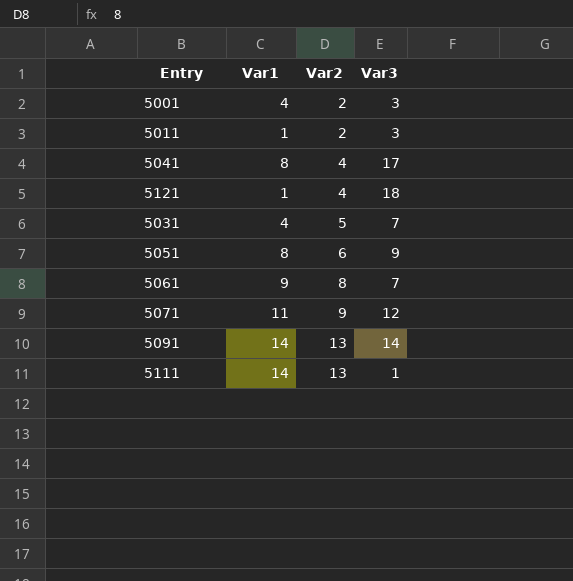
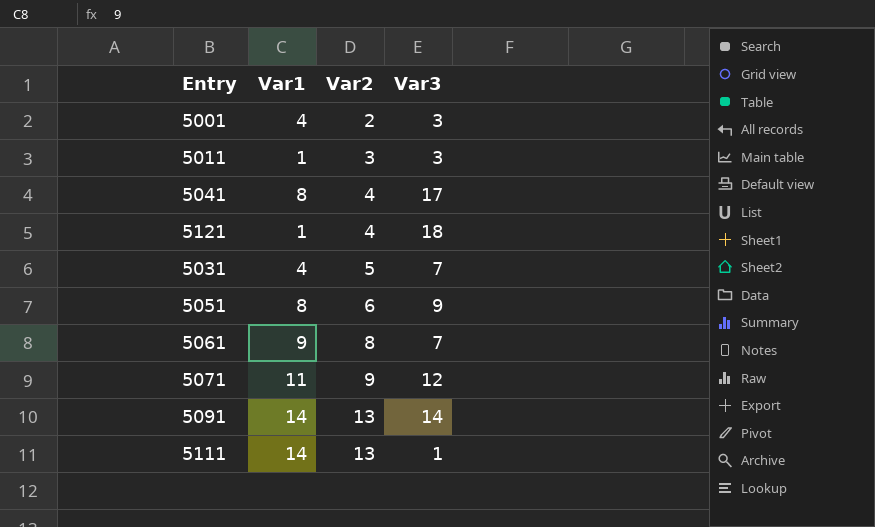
5011 | Var2: 2 -> 3

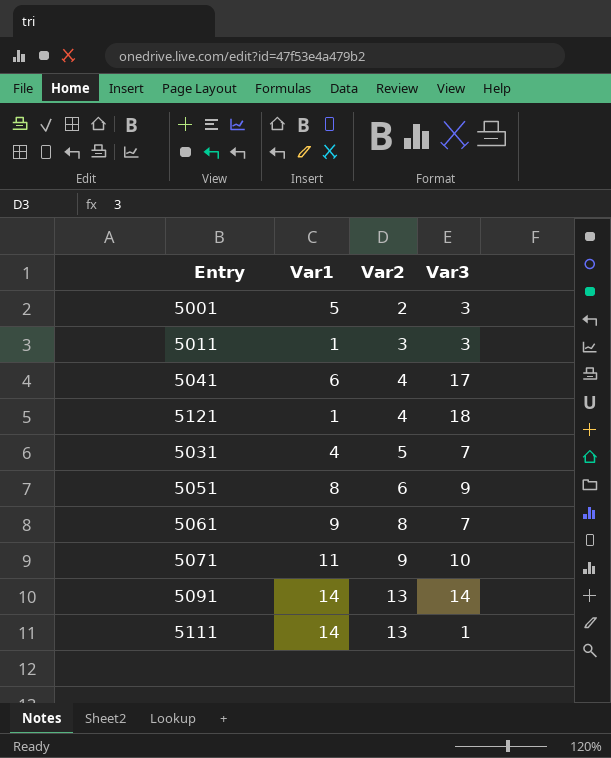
5001 | Var1: 4 -> 5
5041 | Var1: 8 -> 6
5071 | Var3: 12 -> 10

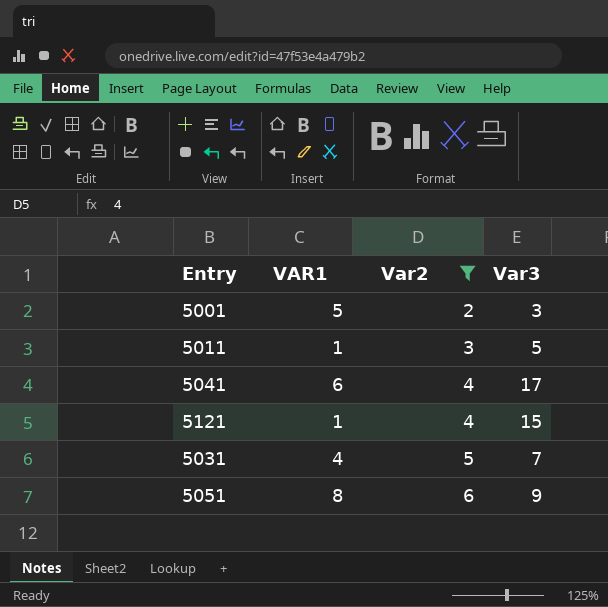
filter: none -> Var2 <= 6
column name: Var1 -> VAR1
5011 | Var3: 3 -> 5
5121 | Var3: 18 -> 15

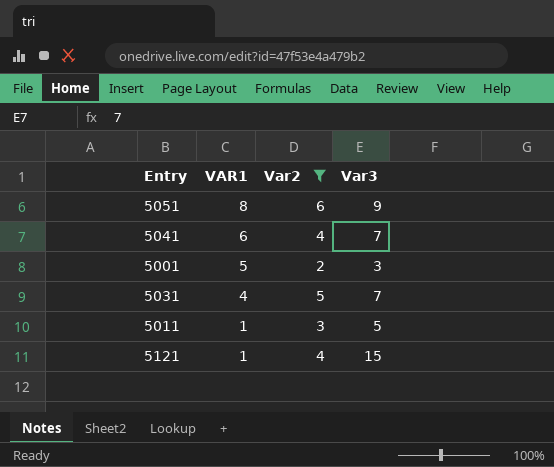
row order: Var2 ascending -> VAR1 descending
5041 | Var3: 17 -> 7

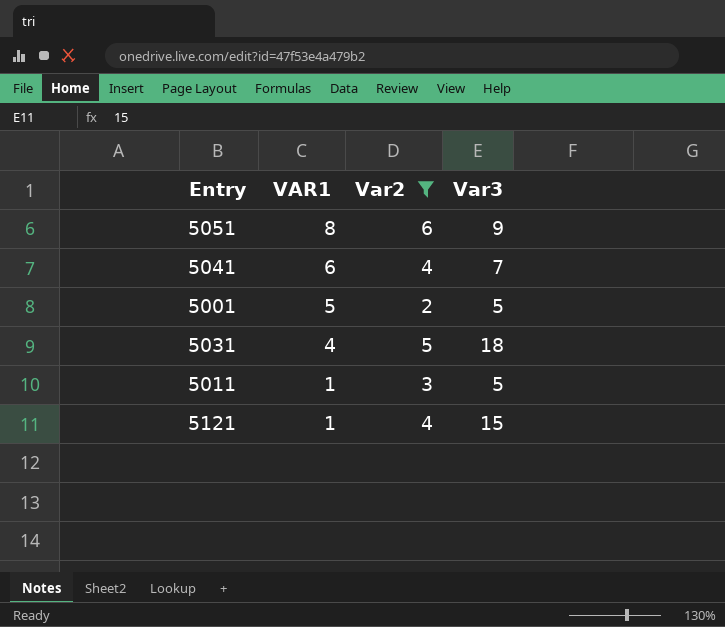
5001 | Var3: 3 -> 5
5031 | Var3: 7 -> 18

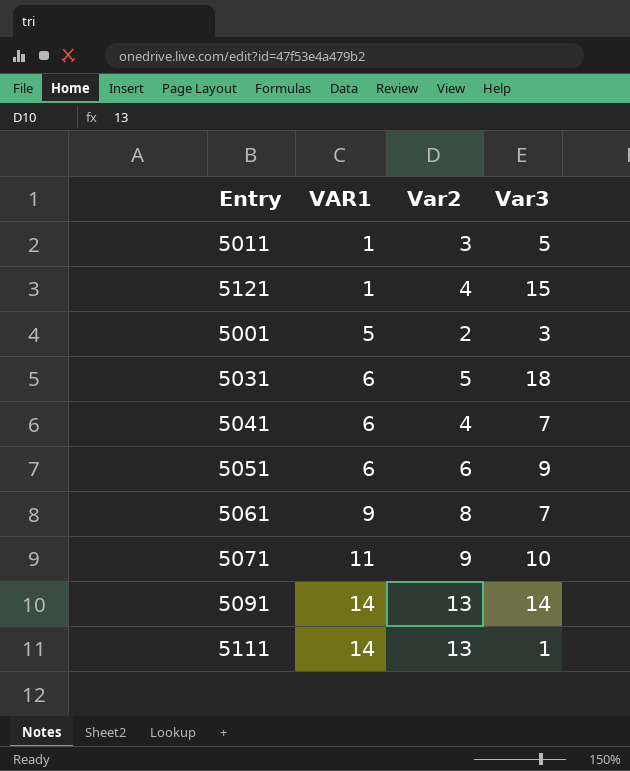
filter: Var2 <= 6 -> none
row order: VAR1 descending -> VAR1 ascending
5001 | Var3: 5 -> 3
5031 | VAR1: 4 -> 6
5051 | VAR1: 8 -> 6

